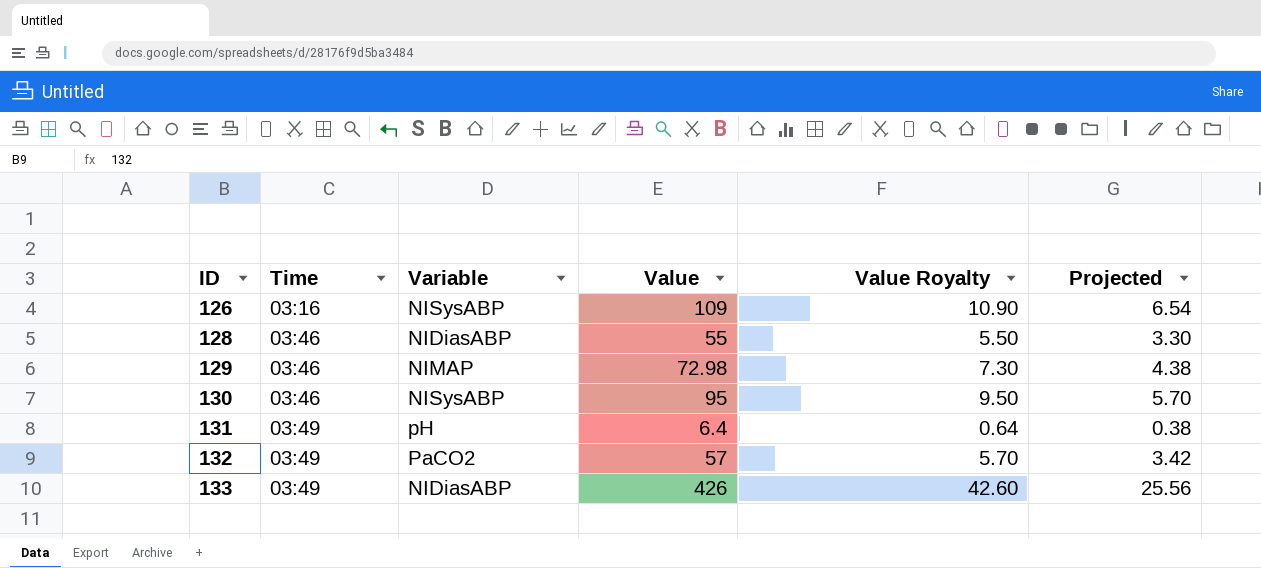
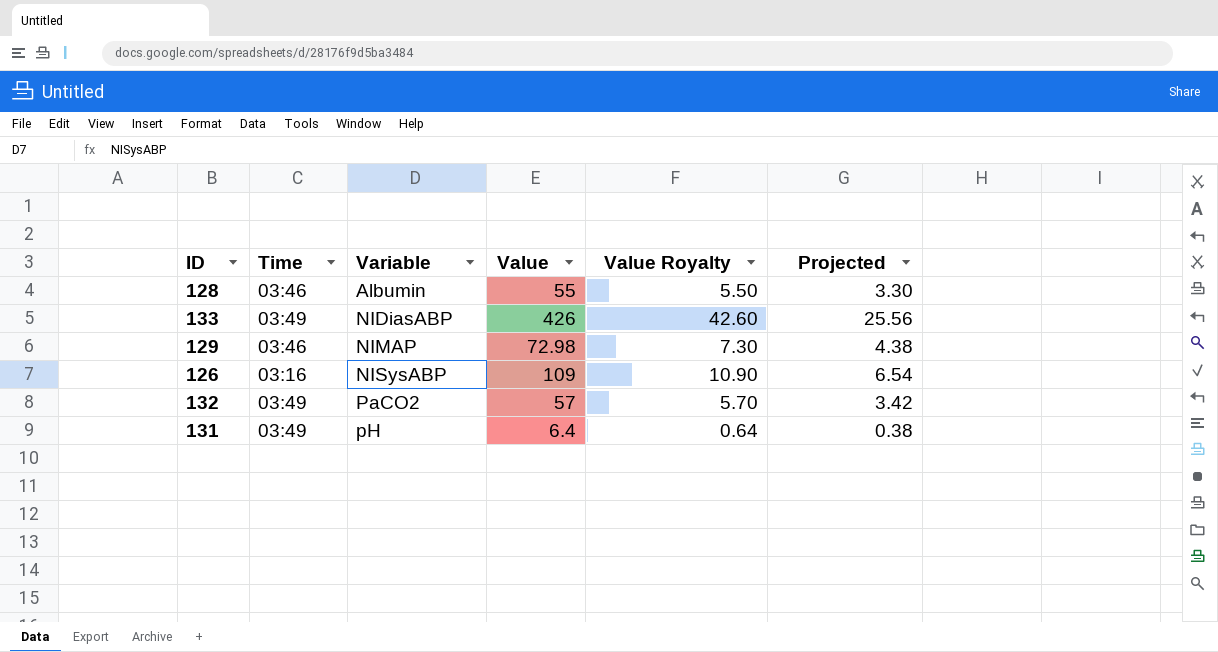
row order: ID ascending -> Variable ascending
row 130: 03:46 | NISysABP | 95 | 9.50 | 5.70 -> none
128 | Variable: NIDiasABP -> Albumin

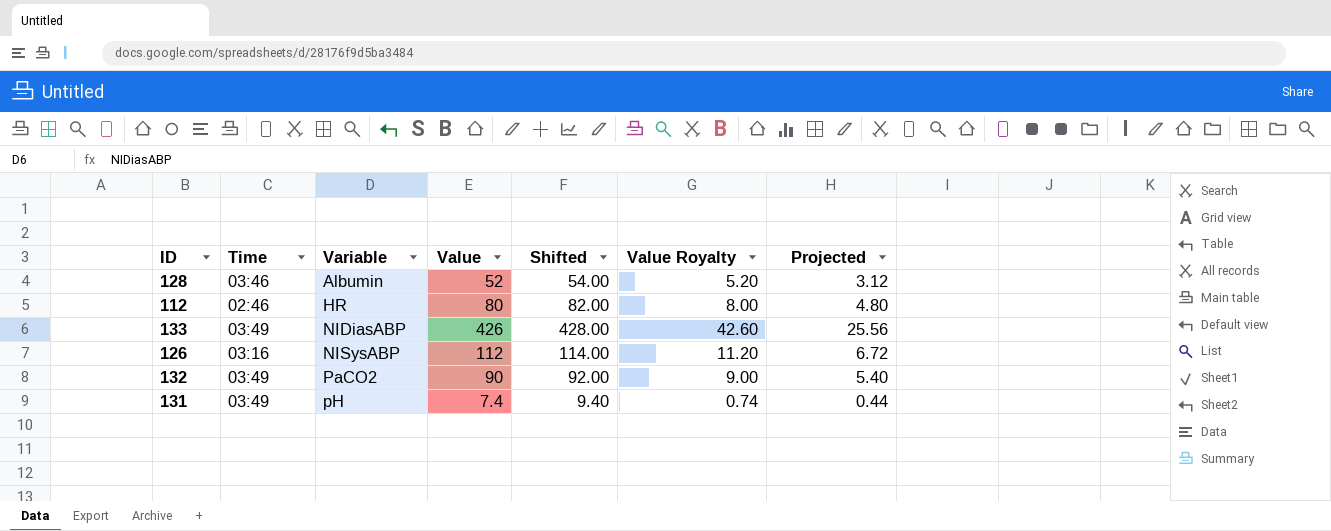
column Shifted | formula: none -> [Value] + 2
row 129: 03:46 | NIMAP | 72.98 | 7.30 | 4.38 -> none
128 | Value: 55 -> 52
128 | Value Royalty: 5.50 -> 5.20
128 | Projected: 3.30 -> 3.12
row 112: none -> 02:46 | HR | 80 | 82.00 | 8.00 | 4.80
126 | Value: 109 -> 112
126 | Value Royalty: 10.90 -> 11.20
126 | Projected: 6.54 -> 6.72
132 | Value: 57 -> 90
132 | Value Royalty: 5.70 -> 9.00
132 | Projected: 3.42 -> 5.40
131 | Value: 6.4 -> 7.4
131 | Value Royalty: 0.64 -> 0.74
131 | Projected: 0.38 -> 0.44

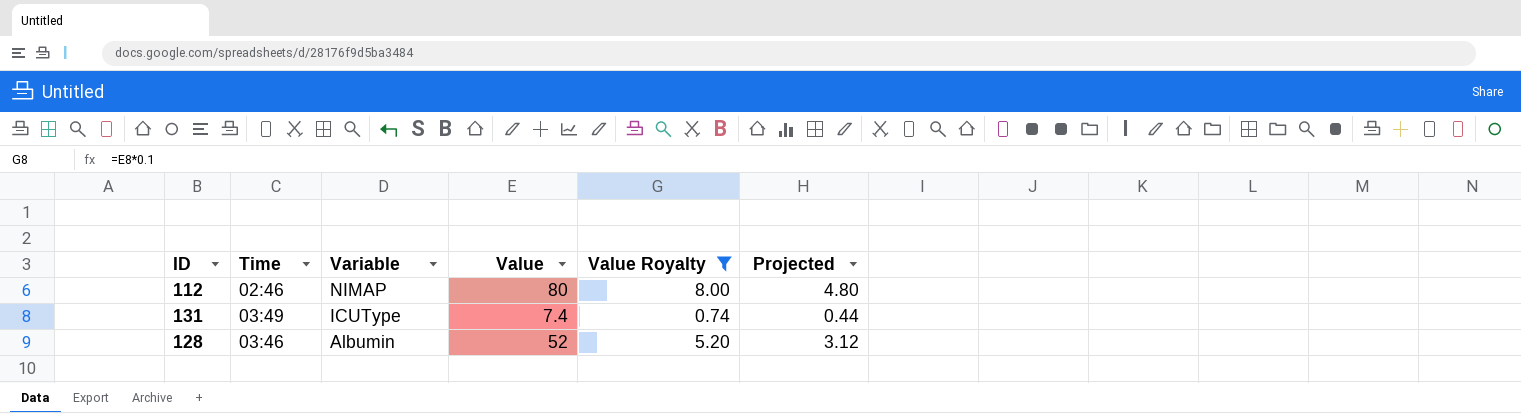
filter: none -> Value Royalty <= 8.00
row order: Variable ascending -> Variable descending
column Shifted | formula: [Value] + 2 -> none
112 | Variable: HR -> NIMAP
131 | Variable: pH -> ICUType

